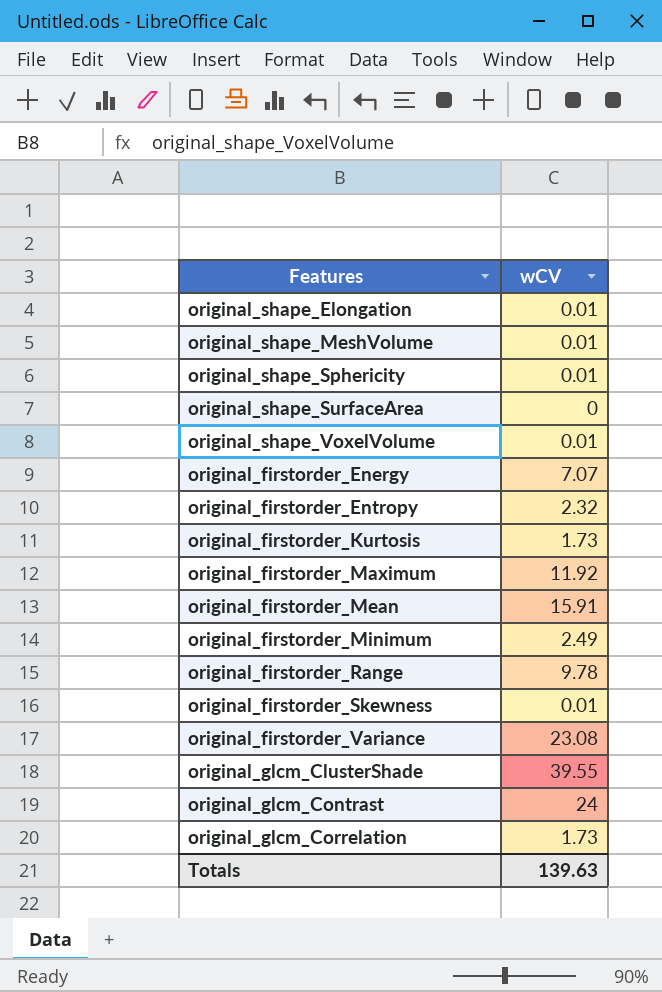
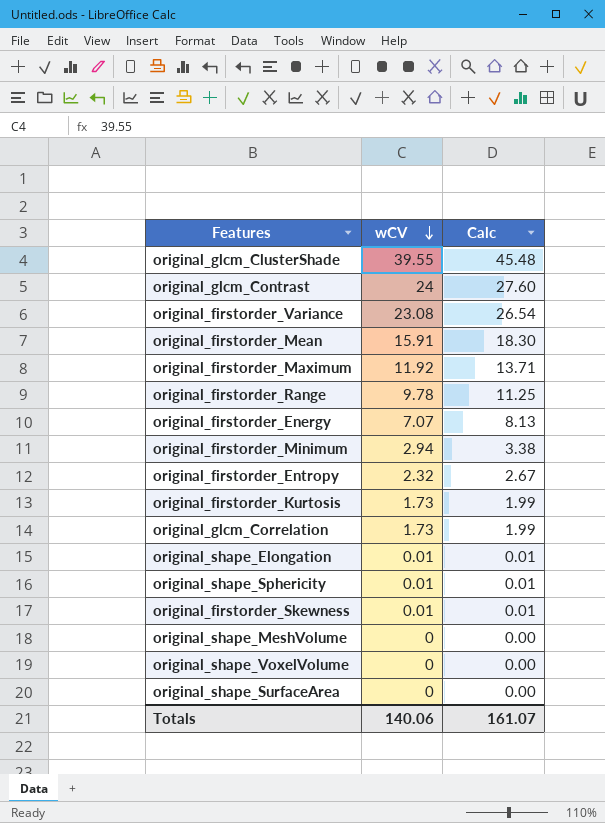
row order: none -> wCV descending
column Calc | formula: none -> [wCV] * 1.15
original_firstorder_Minimum | wCV: 2.49 -> 2.94
original_shape_MeshVolume | wCV: 0.01 -> 0
original_shape_VoxelVolume | wCV: 0.01 -> 0
Totals | wCV: 139.63 -> 140.06

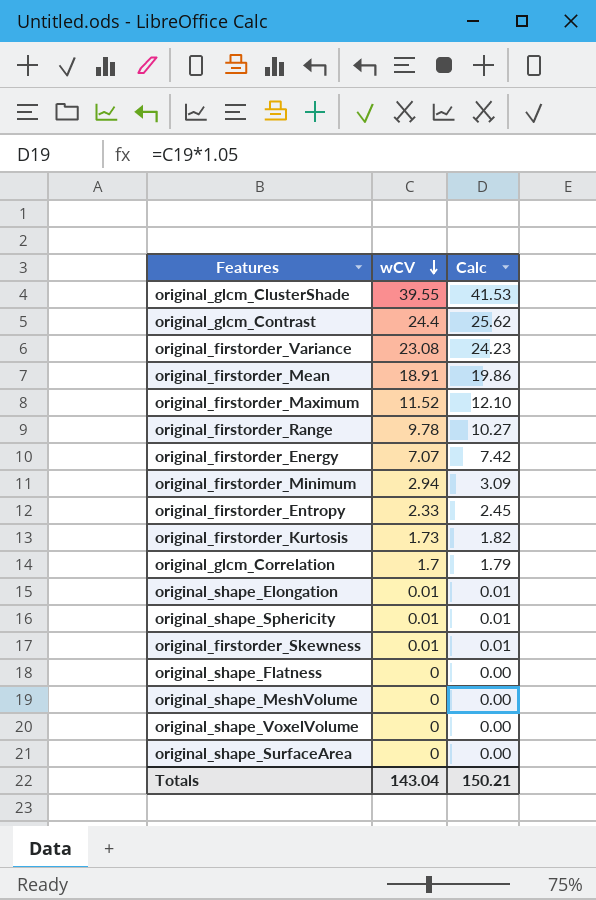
column Calc | formula: [wCV] * 1.15 -> [wCV] * 1.05
original_glcm_Contrast | wCV: 24 -> 24.4
original_firstorder_Mean | wCV: 15.91 -> 18.91
original_firstorder_Maximum | wCV: 11.92 -> 11.52
original_firstorder_Entropy | wCV: 2.32 -> 2.33
original_glcm_Correlation | wCV: 1.73 -> 1.7
row original_shape_Flatness: none -> 0 | 0.00
Totals | wCV: 140.06 -> 143.04
Totals | Calc: 161.07 -> 150.21

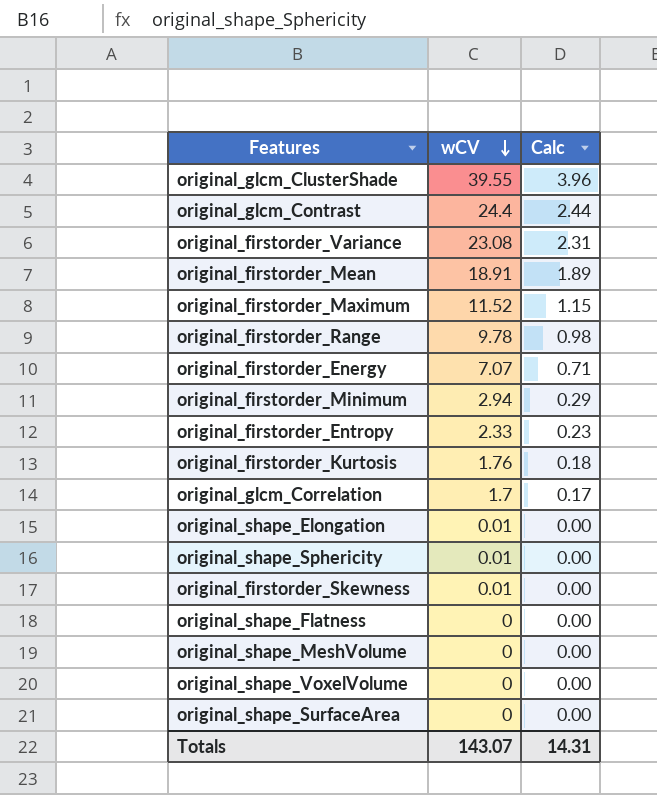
column Calc | formula: [wCV] * 1.05 -> [wCV] * 0.1
original_firstorder_Kurtosis | wCV: 1.73 -> 1.76
Totals | wCV: 143.04 -> 143.07
Totals | Calc: 150.21 -> 14.31

